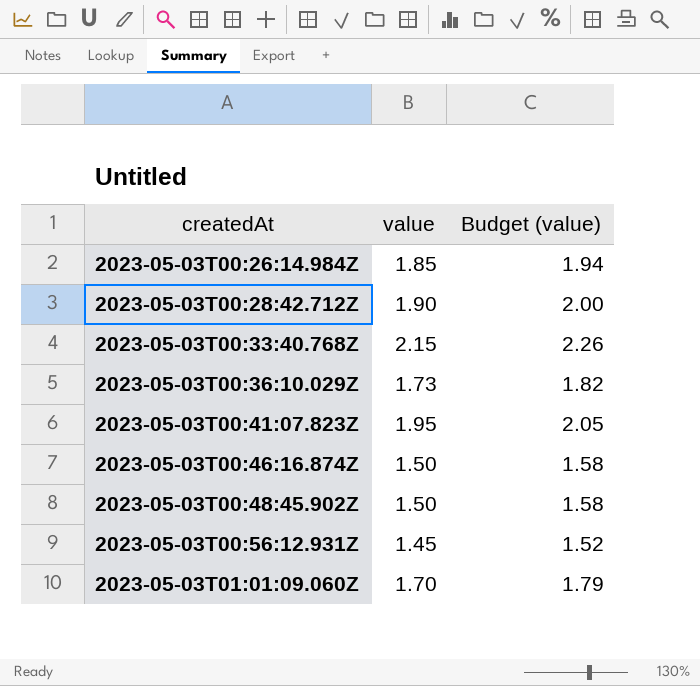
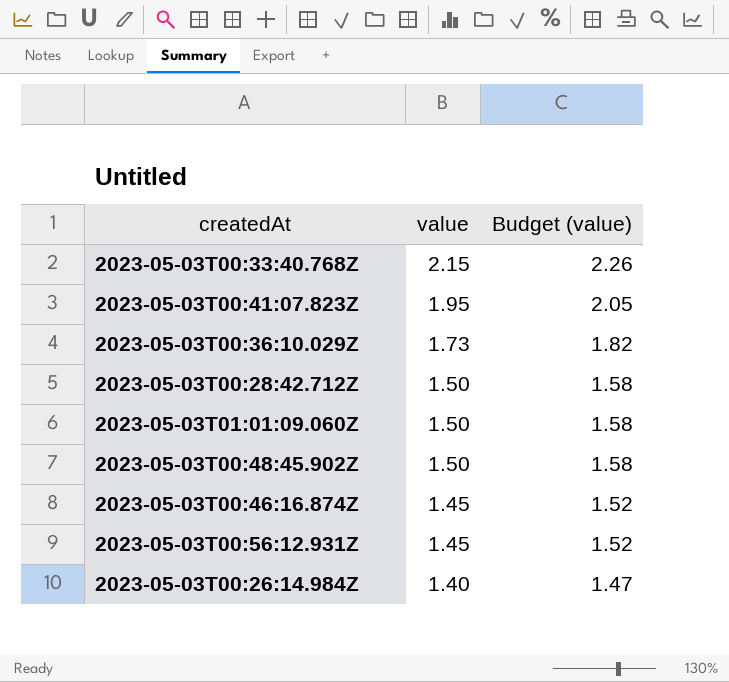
row order: createdAt ascending -> value descending
2023-05-03T00:28:42.712Z | value: 1.90 -> 1.50
2023-05-03T00:28:42.712Z | Budget (value): 2.00 -> 1.58
2023-05-03T01:01:09.060Z | value: 1.70 -> 1.50
2023-05-03T01:01:09.060Z | Budget (value): 1.79 -> 1.58
2023-05-03T00:46:16.874Z | value: 1.50 -> 1.45
2023-05-03T00:46:16.874Z | Budget (value): 1.58 -> 1.52
2023-05-03T00:26:14.984Z | value: 1.85 -> 1.40
2023-05-03T00:26:14.984Z | Budget (value): 1.94 -> 1.47

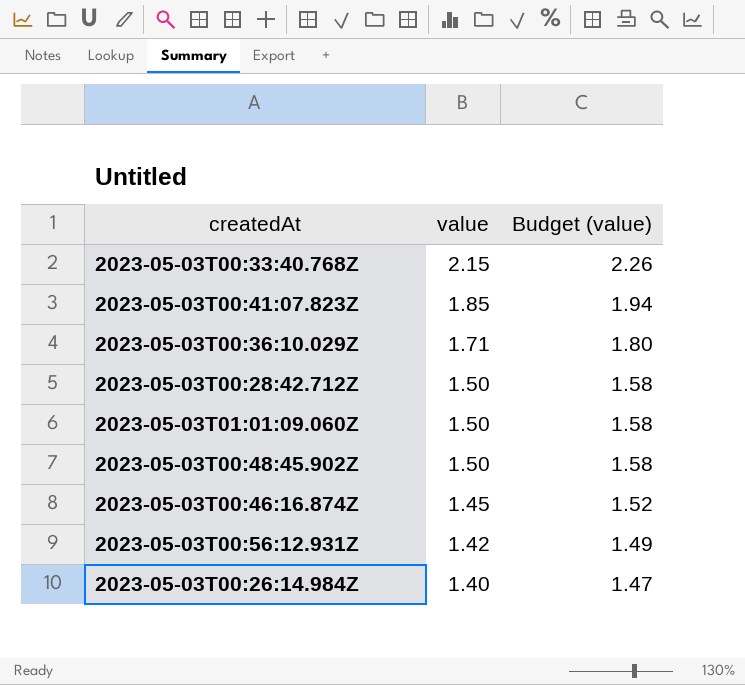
2023-05-03T00:41:07.823Z | value: 1.95 -> 1.85
2023-05-03T00:41:07.823Z | Budget (value): 2.05 -> 1.94
2023-05-03T00:36:10.029Z | value: 1.73 -> 1.71
2023-05-03T00:36:10.029Z | Budget (value): 1.82 -> 1.80
2023-05-03T00:56:12.931Z | value: 1.45 -> 1.42
2023-05-03T00:56:12.931Z | Budget (value): 1.52 -> 1.49

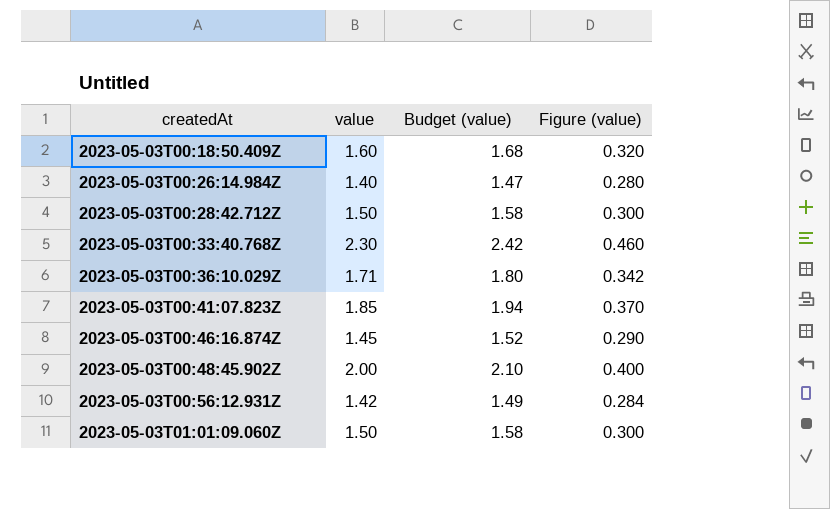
row order: value descending -> createdAt ascending
column Figure (value) | formula: none -> [value] * 0.2
row 2023-05-03T00:18:50.409Z: none -> 1.60 | 1.68 | 0.320
2023-05-03T00:33:40.768Z | value: 2.15 -> 2.30
2023-05-03T00:33:40.768Z | Budget (value): 2.26 -> 2.42
2023-05-03T00:48:45.902Z | value: 1.50 -> 2.00
2023-05-03T00:48:45.902Z | Budget (value): 1.58 -> 2.10

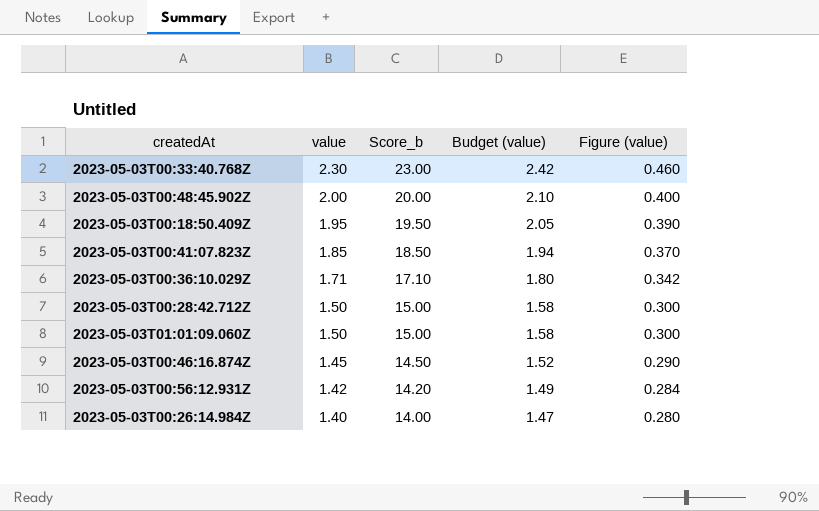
row order: createdAt ascending -> value descending
column Score_b | formula: none -> [value] * 10
2023-05-03T00:18:50.409Z | value: 1.60 -> 1.95
2023-05-03T00:18:50.409Z | Budget (value): 1.68 -> 2.05
2023-05-03T00:18:50.409Z | Figure (value): 0.320 -> 0.390

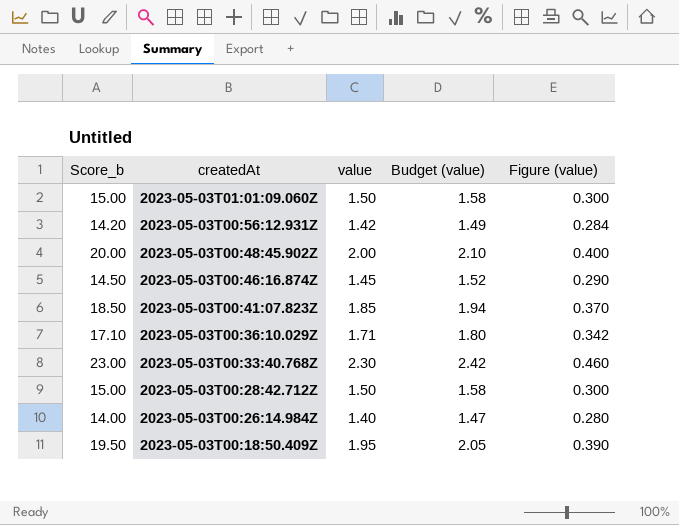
row order: value descending -> createdAt descending
column Score_b | position: 3 -> 1

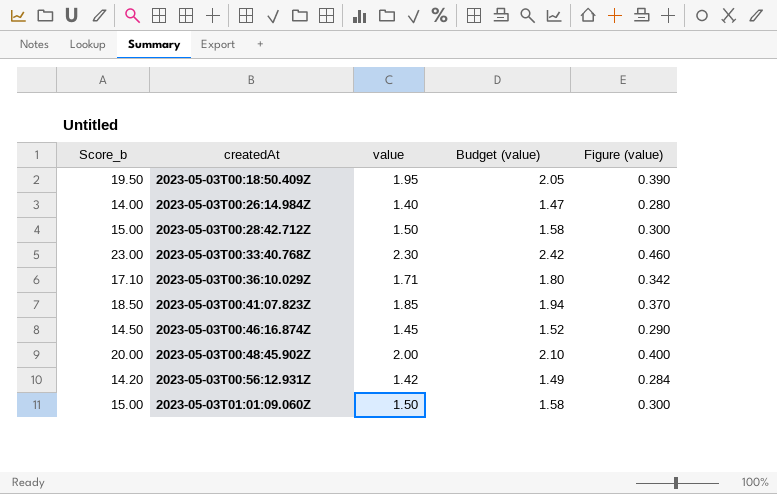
row order: createdAt descending -> createdAt ascending

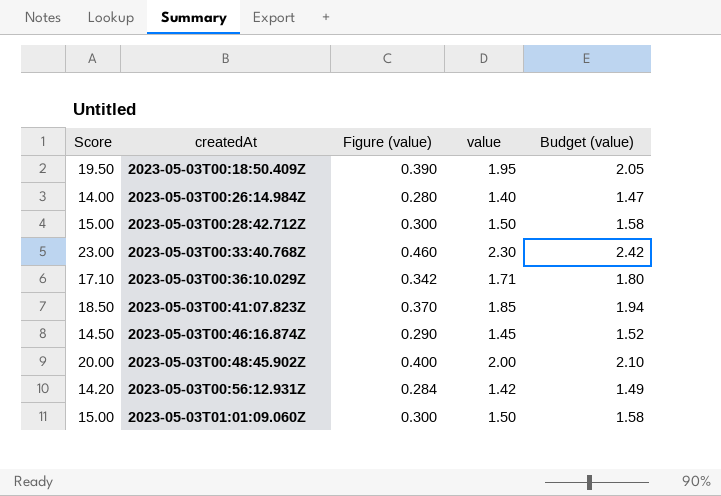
column name: Score_b -> Score
column Figure (value) | position: 5 -> 3

